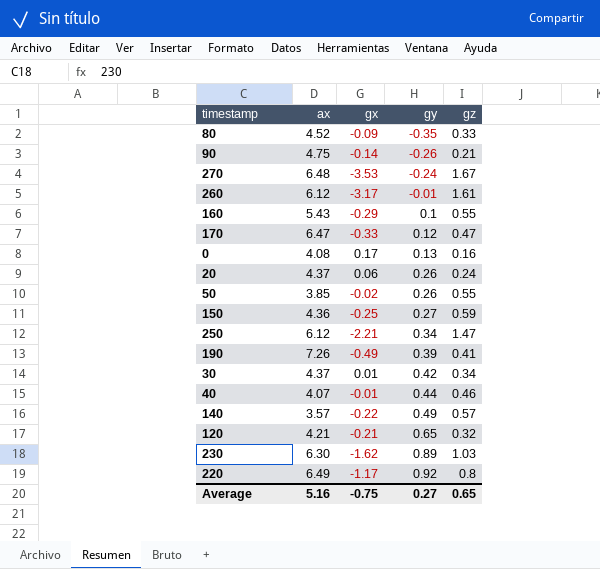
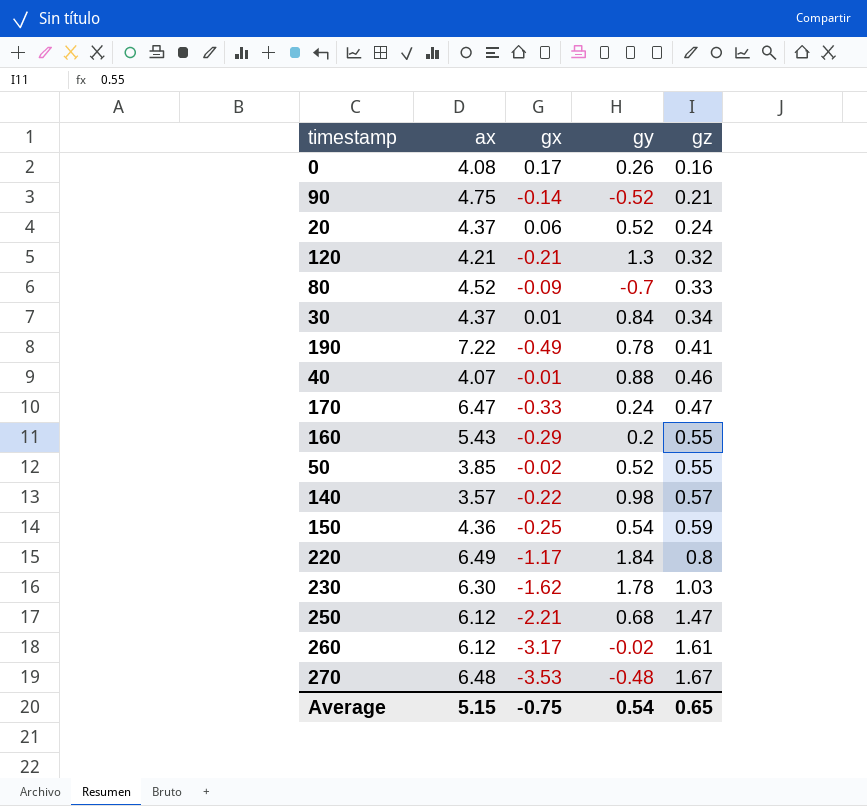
row order: gy ascending -> gz ascending
0 | gy: 0.13 -> 0.26
90 | gy: -0.26 -> -0.52
20 | gy: 0.26 -> 0.52
120 | gy: 0.65 -> 1.3
80 | gy: -0.35 -> -0.7
30 | gy: 0.42 -> 0.84
190 | ax: 7.26 -> 7.22
190 | gy: 0.39 -> 0.78
40 | gy: 0.44 -> 0.88
170 | gy: 0.12 -> 0.24
160 | gy: 0.1 -> 0.2
50 | gy: 0.26 -> 0.52
140 | gy: 0.49 -> 0.98
150 | gy: 0.27 -> 0.54
220 | gy: 0.92 -> 1.84
230 | gy: 0.89 -> 1.78
250 | gy: 0.34 -> 0.68
260 | gy: -0.01 -> -0.02
270 | gy: -0.24 -> -0.48
Average | ax: 5.16 -> 5.15
Average | gy: 0.27 -> 0.54

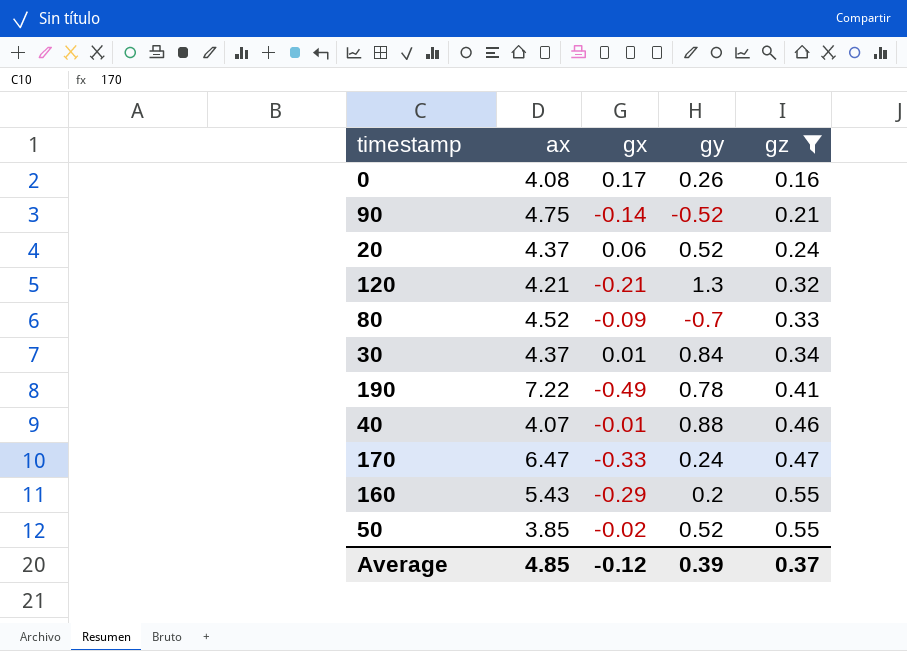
filter: none -> gz <= 0.55
Average | ax: 5.15 -> 4.85
Average | gx: -0.75 -> -0.12
Average | gy: 0.54 -> 0.39
Average | gz: 0.65 -> 0.37

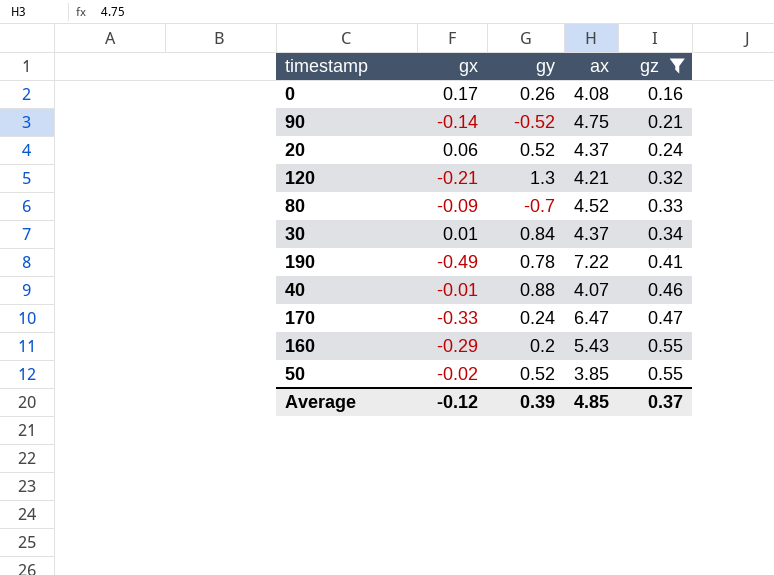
column ax | position: 2 -> 4

